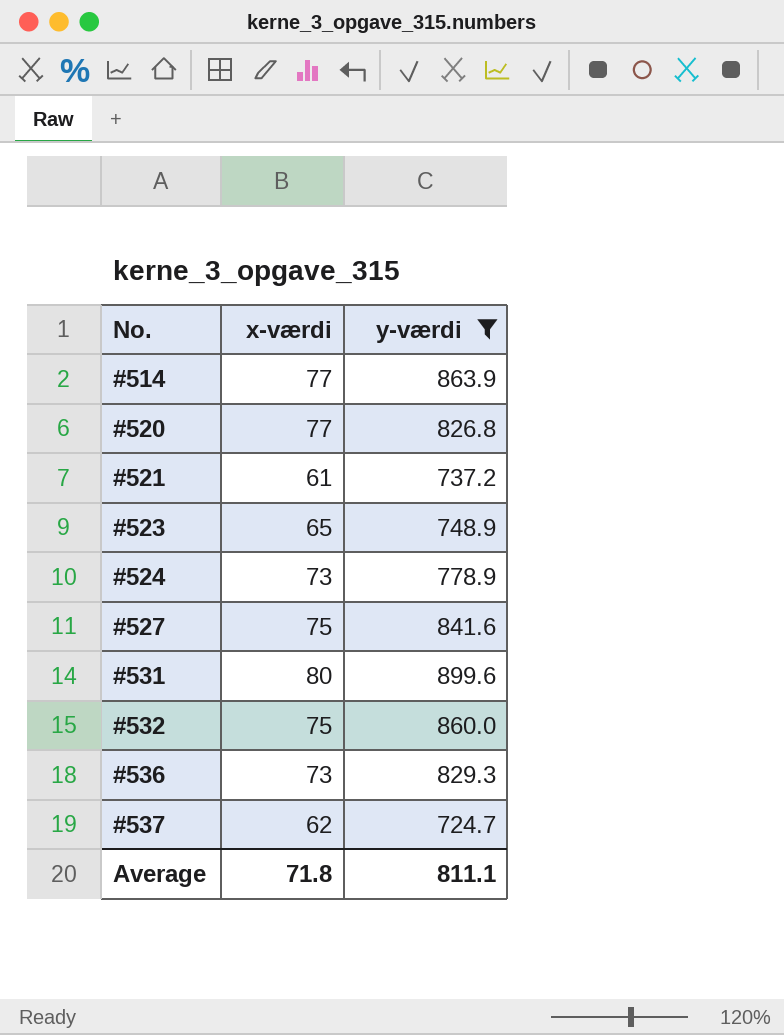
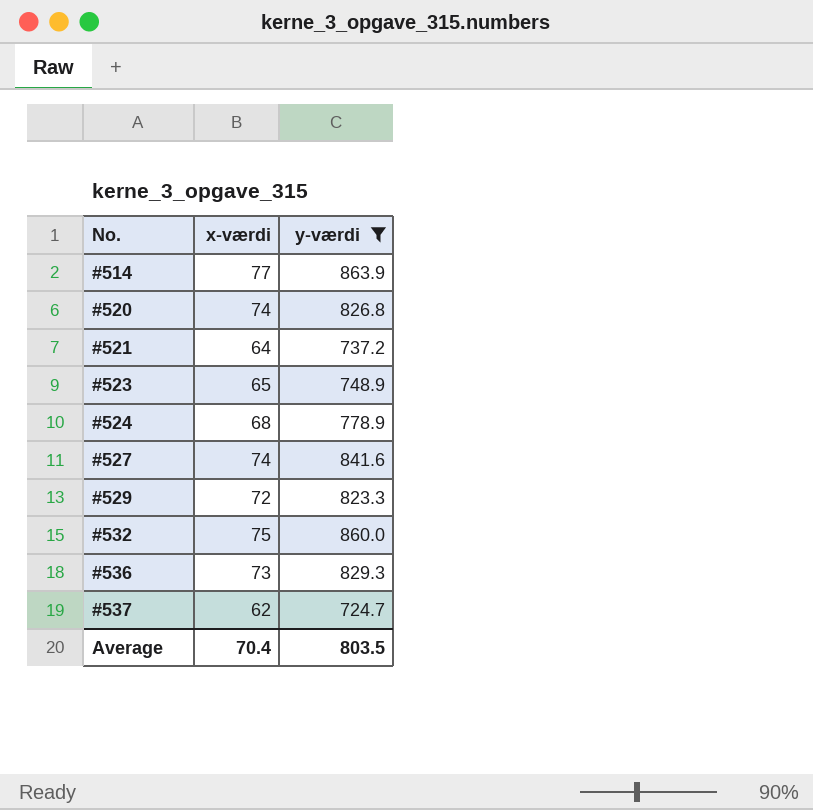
row #531: 80 | 899.6 -> none
#520 | x-værdi: 77 -> 74
#521 | x-værdi: 61 -> 64
#524 | x-værdi: 73 -> 68
#527 | x-værdi: 75 -> 74
row #529: none -> 72 | 823.3
Average | x-værdi: 71.8 -> 70.4
Average | y-værdi: 811.1 -> 803.5

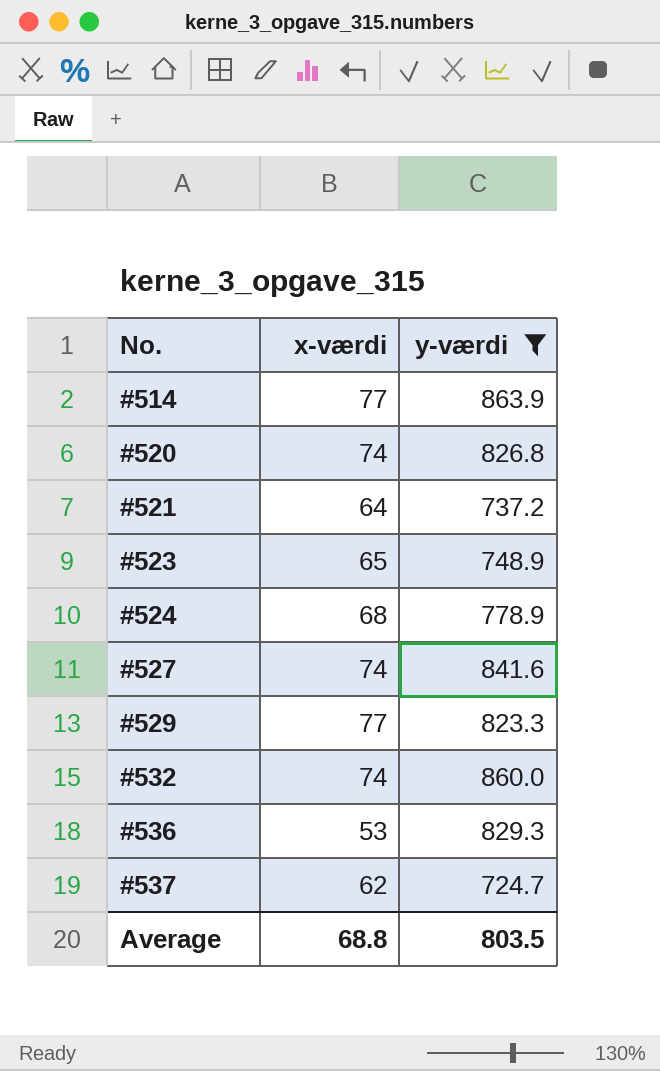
#529 | x-værdi: 72 -> 77
#532 | x-værdi: 75 -> 74
#536 | x-værdi: 73 -> 53
Average | x-værdi: 70.4 -> 68.8

